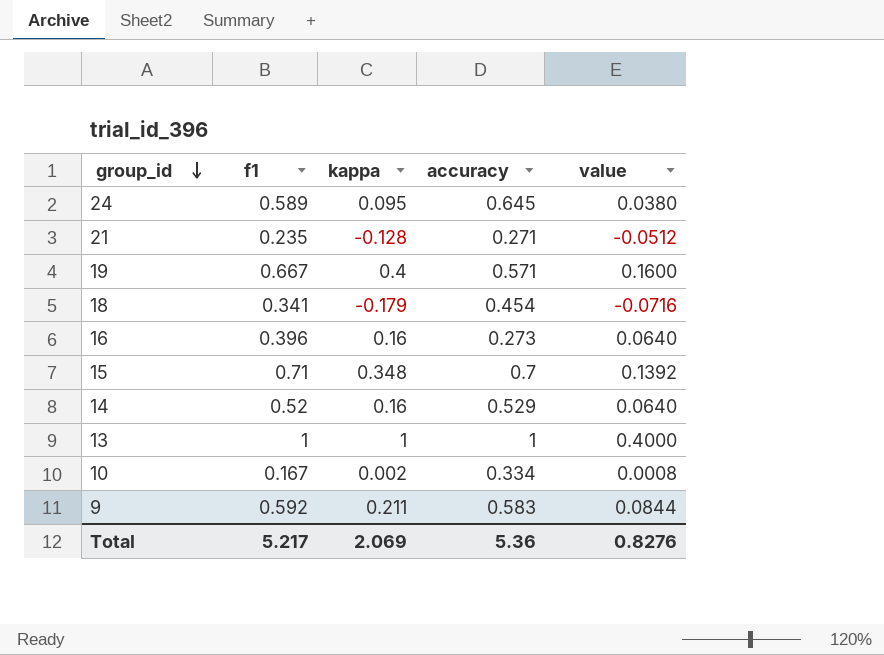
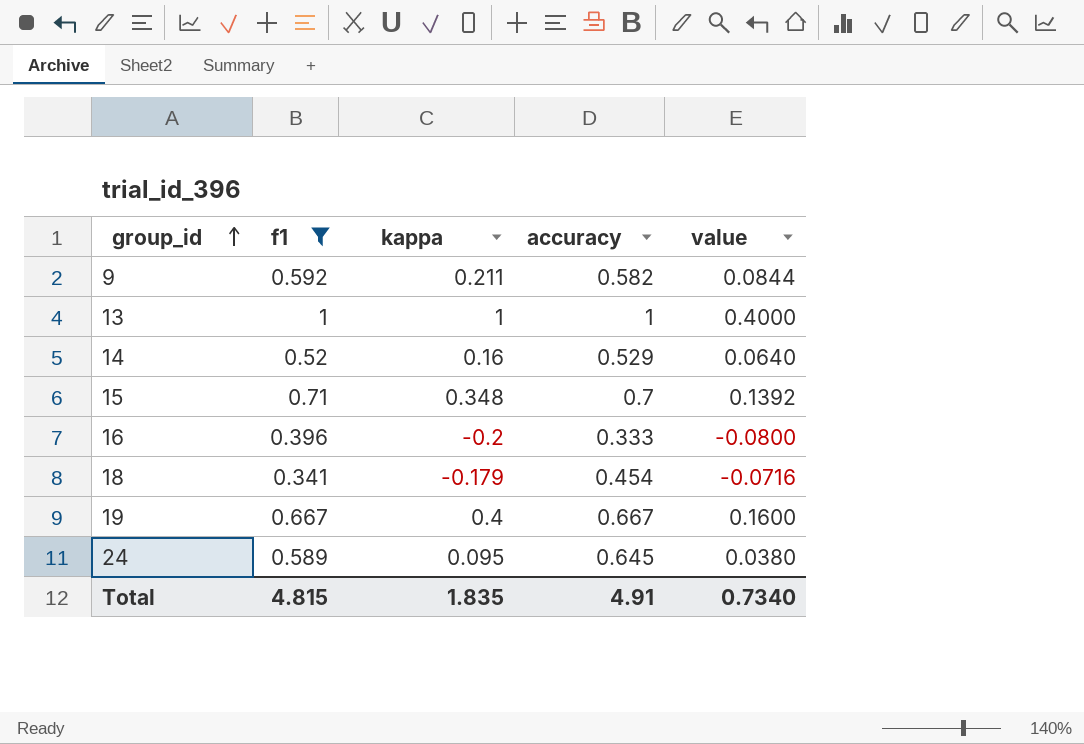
filter: none -> f1 >= 0.341
row order: group_id descending -> group_id ascending
9 | accuracy: 0.583 -> 0.582
16 | kappa: 0.16 -> -0.2
16 | accuracy: 0.273 -> 0.333
16 | value: 0.0640 -> -0.0800
19 | accuracy: 0.571 -> 0.667
Total | f1: 5.217 -> 4.815
Total | kappa: 2.069 -> 1.835
Total | accuracy: 5.36 -> 4.91
Total | value: 0.8276 -> 0.7340

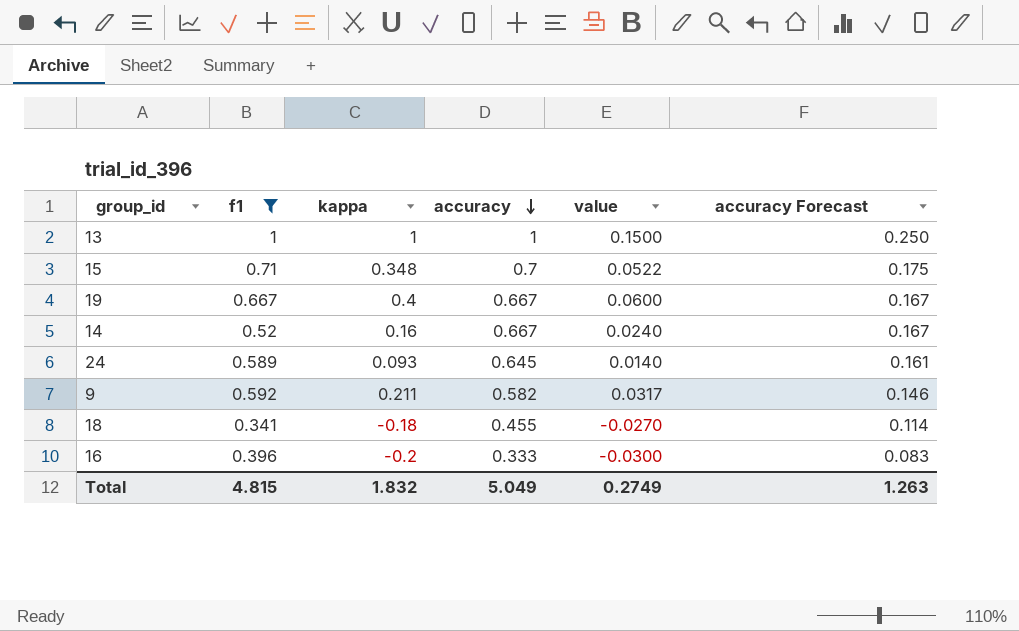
row order: group_id ascending -> accuracy descending
column value | formula: [kappa] * 0.4 -> [kappa] * 0.15
column accuracy Forecast | formula: none -> [accuracy] * 0.25
14 | accuracy: 0.529 -> 0.667
24 | kappa: 0.095 -> 0.093
18 | kappa: -0.179 -> -0.18
18 | accuracy: 0.454 -> 0.455
Total | kappa: 1.835 -> 1.832
Total | accuracy: 4.91 -> 5.049
Total | value: 0.7340 -> 0.2749

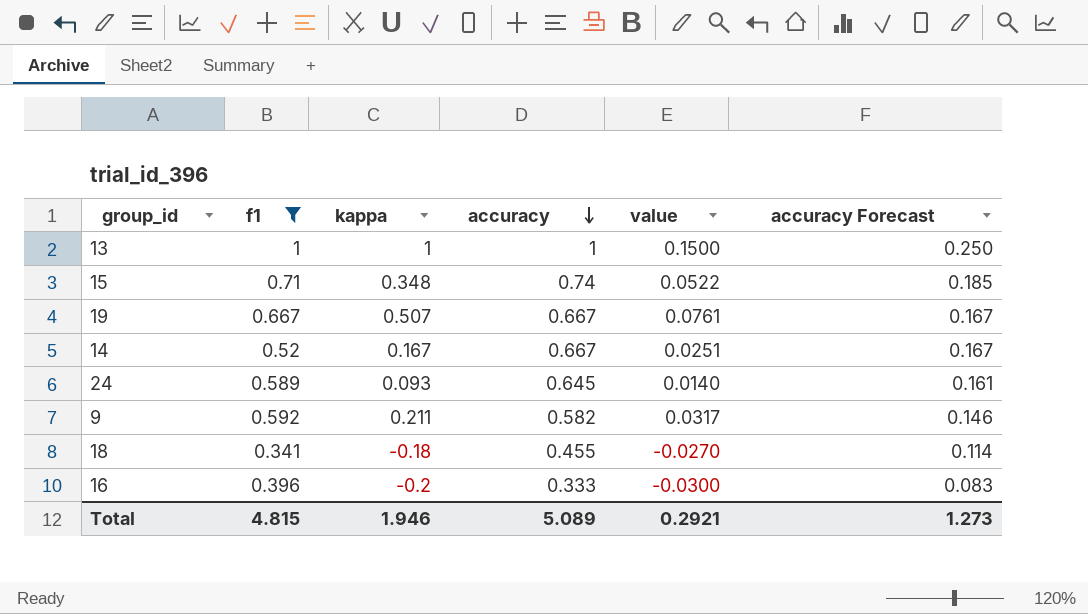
15 | accuracy: 0.7 -> 0.74
15 | accuracy Forecast: 0.175 -> 0.185
19 | kappa: 0.4 -> 0.507
19 | value: 0.0600 -> 0.0761
14 | kappa: 0.16 -> 0.167
14 | value: 0.0240 -> 0.0251
Total | kappa: 1.832 -> 1.946
Total | accuracy: 5.049 -> 5.089
Total | value: 0.2749 -> 0.2921
Total | accuracy Forecast: 1.263 -> 1.273

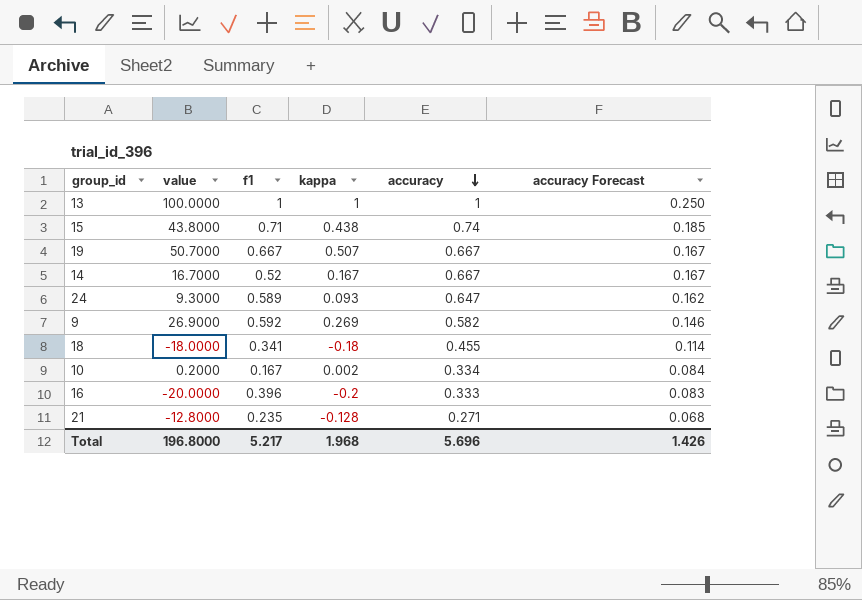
filter: f1 >= 0.341 -> none
column value | formula: [kappa] * 0.15 -> [kappa] * 100
column value | position: 5 -> 2
15 | kappa: 0.348 -> 0.438
24 | accuracy: 0.645 -> 0.647
24 | accuracy Forecast: 0.161 -> 0.162
9 | kappa: 0.211 -> 0.269
Total | value: 0.2921 -> 196.8000
Total | f1: 4.815 -> 5.217
Total | kappa: 1.946 -> 1.968
Total | accuracy: 5.089 -> 5.696
Total | accuracy Forecast: 1.273 -> 1.426

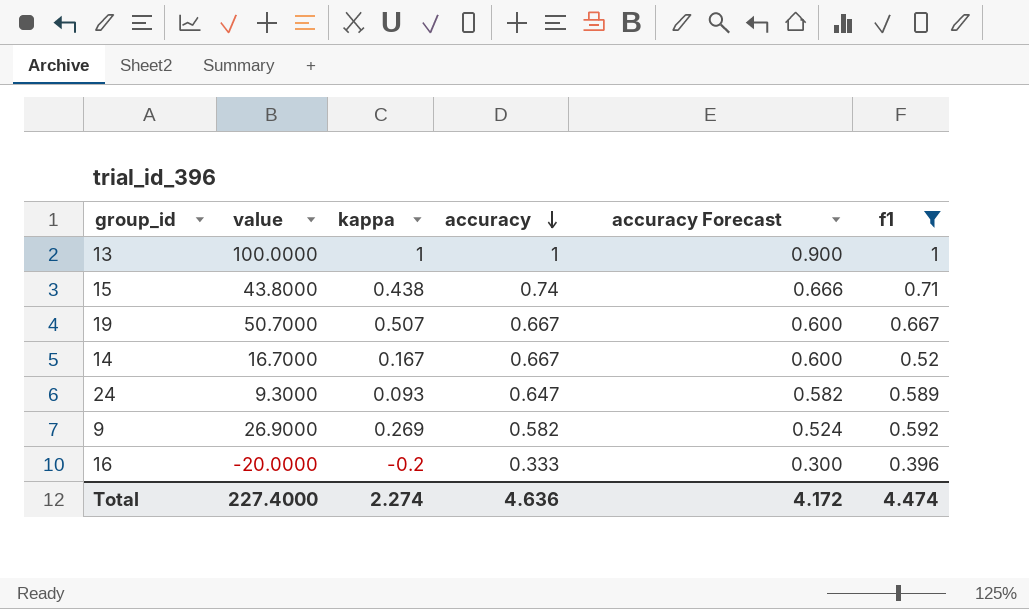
filter: none -> f1 >= 0.396
column accuracy Forecast | formula: [accuracy] * 0.25 -> [accuracy] * 0.9
column f1 | position: 3 -> 6
Total | value: 196.8000 -> 227.4000
Total | kappa: 1.968 -> 2.274
Total | accuracy: 5.696 -> 4.636
Total | accuracy Forecast: 1.426 -> 4.172
Total | f1: 5.217 -> 4.474

